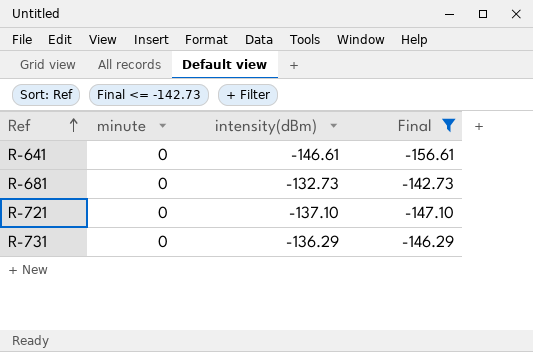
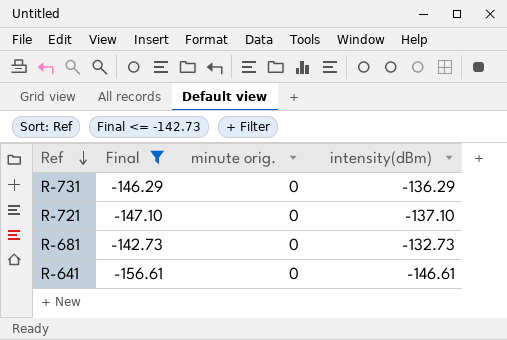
row order: Ref ascending -> Ref descending
column Final | position: 4 -> 2
column name: minute -> minute orig.

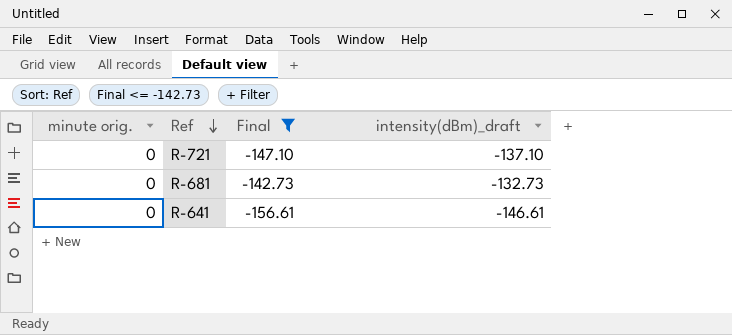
column minute orig. | position: 3 -> 1
column name: intensity(dBm) -> intensity(dBm)_draft
row R-731: -146.29 | 0 | -136.29 -> none

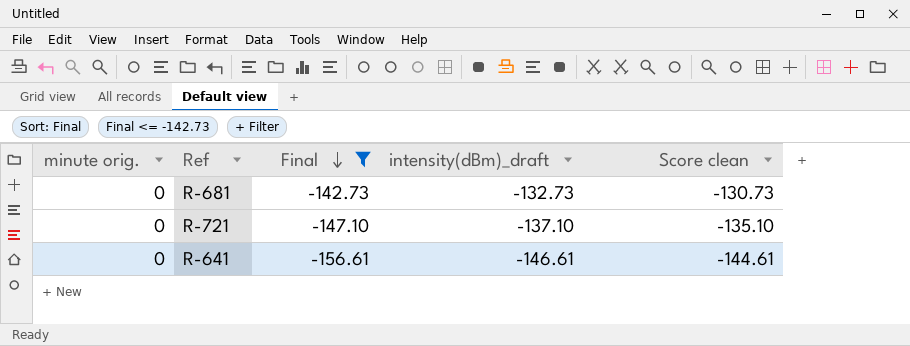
row order: Ref descending -> Final descending
column Score clean | formula: none -> [intensity(dBm)_draft] + 2

